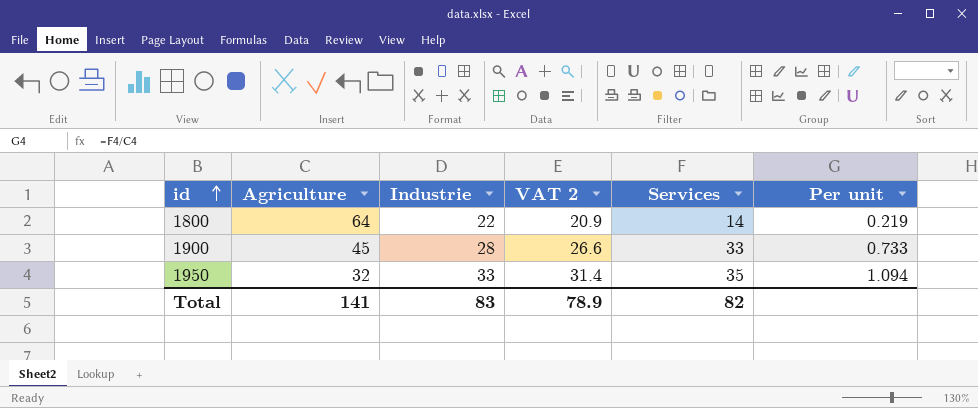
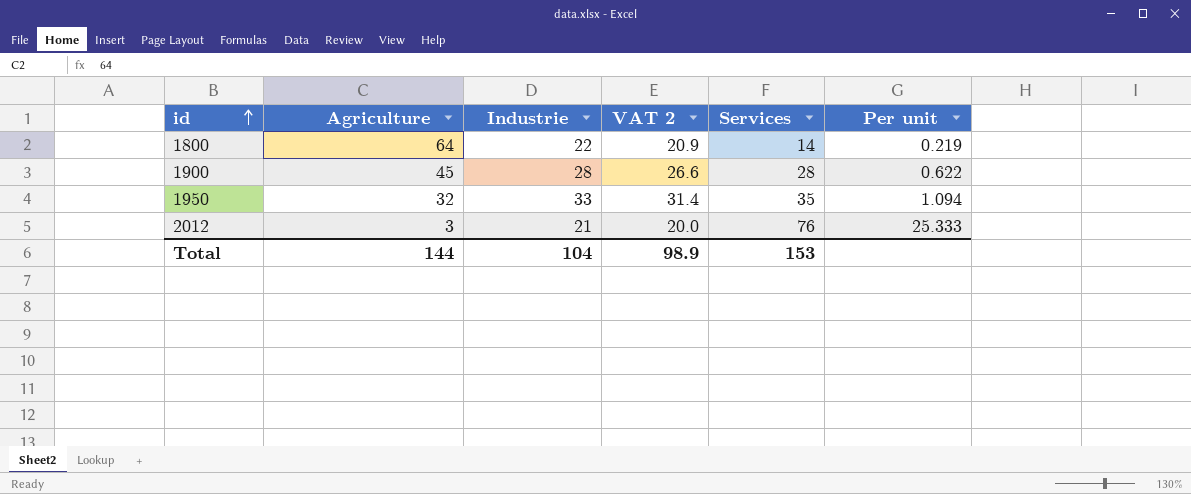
1900 | Services: 33 -> 28
1900 | Per unit: 0.733 -> 0.622
row 2012: none -> 3 | 21 | 20.0 | 76 | 25.333
Total | Agriculture: 141 -> 144
Total | Industrie: 83 -> 104
Total | VAT 2: 78.9 -> 98.9
Total | Services: 82 -> 153

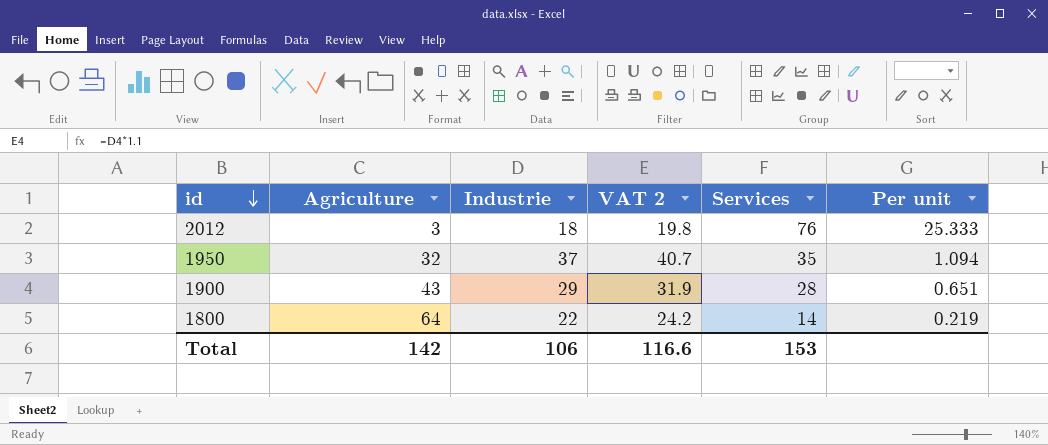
row order: id ascending -> id descending
column VAT 2 | formula: [Industrie] * 0.95 -> [Industrie] * 1.1
2012 | Industrie: 21 -> 18
1950 | Industrie: 33 -> 37
1900 | Agriculture: 45 -> 43
1900 | Industrie: 28 -> 29
1900 | Per unit: 0.622 -> 0.651
Total | Agriculture: 144 -> 142
Total | Industrie: 104 -> 106
Total | VAT 2: 98.9 -> 116.6

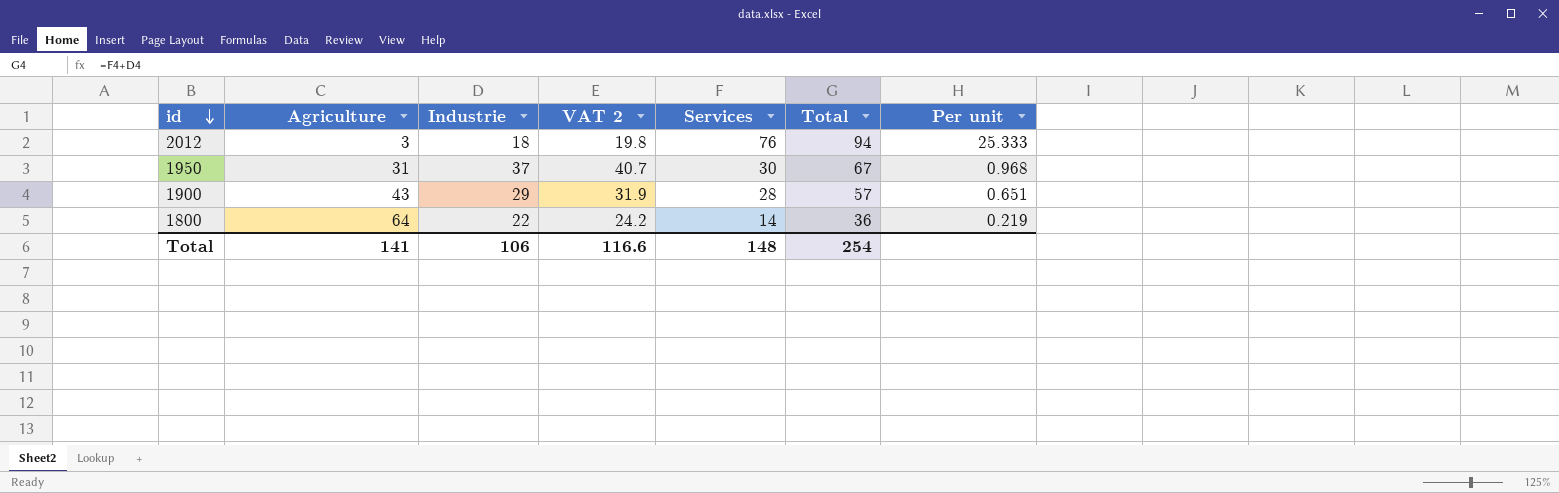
column Total | formula: none -> [Industrie] + [Services]
1950 | Agriculture: 32 -> 31
1950 | Services: 35 -> 30
1950 | Per unit: 1.094 -> 0.968
Total | Agriculture: 142 -> 141
Total | Services: 153 -> 148

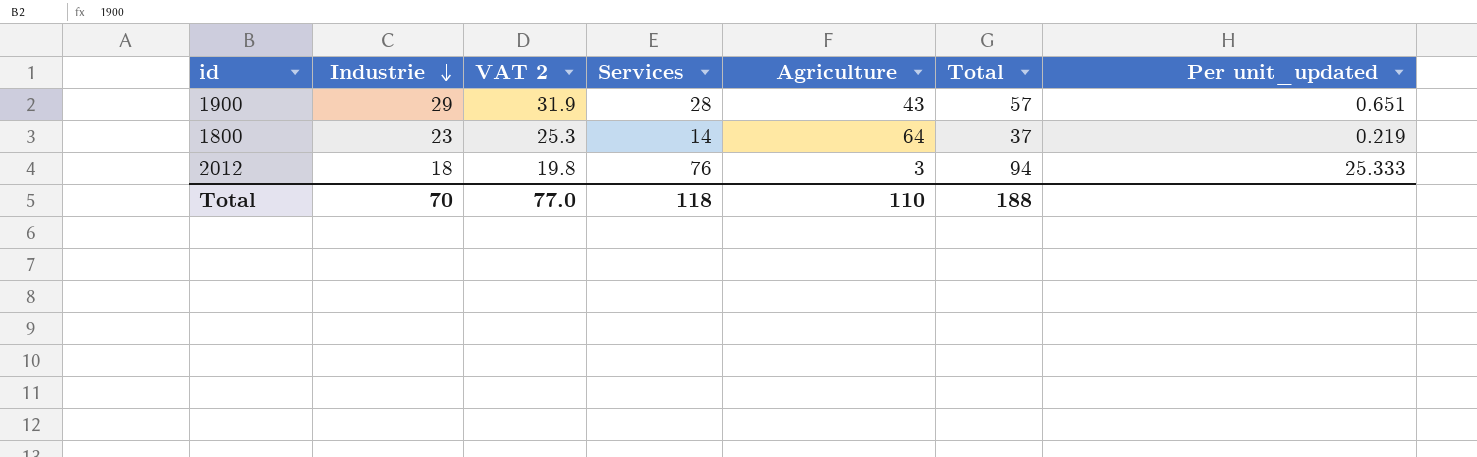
row order: id descending -> Industrie descending
column Agriculture | position: 2 -> 5
column name: Per unit -> Per unit_updated
row 1950: 31 | 37 | 40.7 | 30 | 67 | 0.968 -> none
1800 | Industrie: 22 -> 23
1800 | VAT 2: 24.2 -> 25.3
1800 | Total: 36 -> 37
Total | Industrie: 106 -> 70
Total | VAT 2: 116.6 -> 77.0
Total | Services: 148 -> 118
Total | Agriculture: 141 -> 110
Total | Total: 254 -> 188

